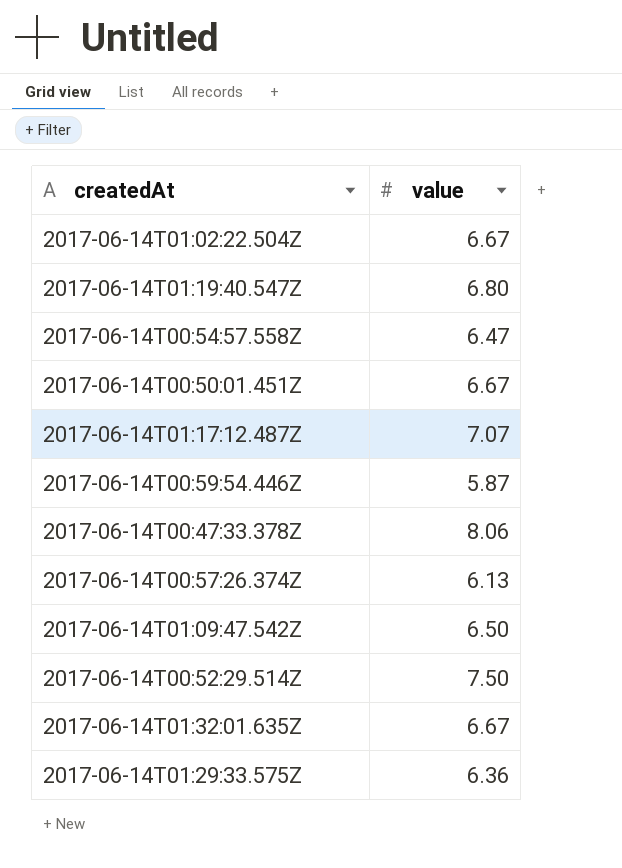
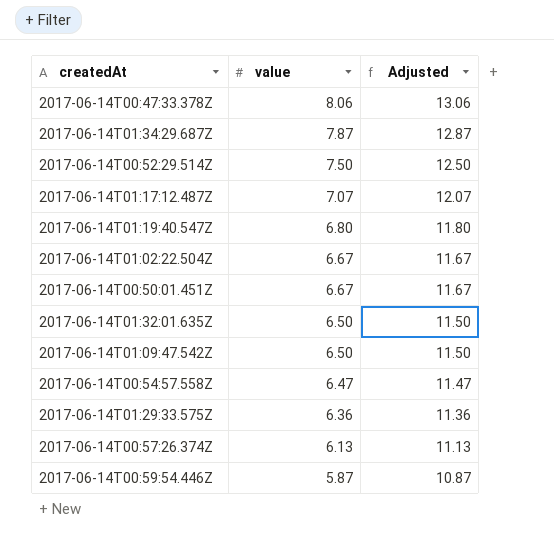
row order: none -> value descending
column Adjusted | formula: none -> [value] + 5
row 2017-06-14T01:34:29.687Z: none -> 7.87 | 12.87
2017-06-14T01:32:01.635Z | value: 6.67 -> 6.50

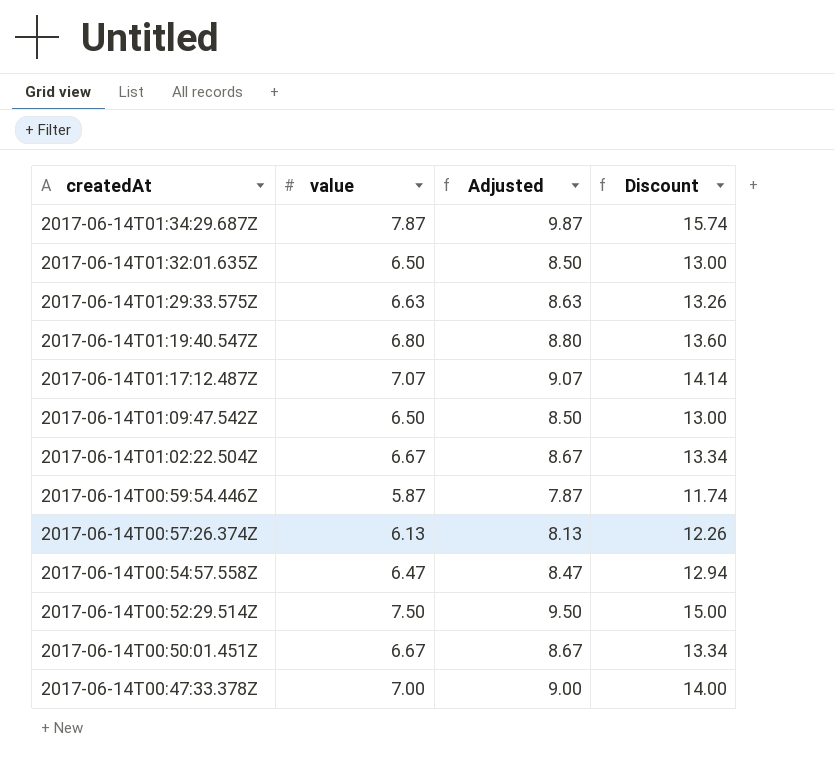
row order: value descending -> createdAt descending
column Adjusted | formula: [value] + 5 -> [value] + 2
column Discount | formula: none -> [value] * 2
2017-06-14T01:29:33.575Z | value: 6.36 -> 6.63
2017-06-14T00:47:33.378Z | value: 8.06 -> 7.00

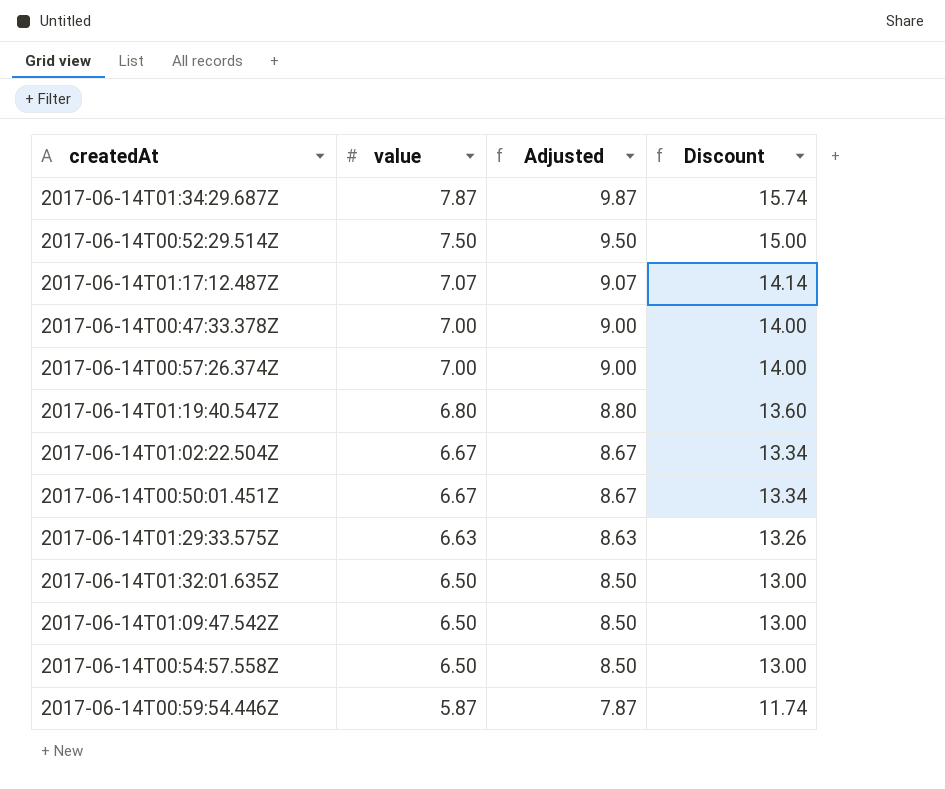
row order: createdAt descending -> value descending
2017-06-14T00:57:26.374Z | value: 6.13 -> 7.00
2017-06-14T00:57:26.374Z | Adjusted: 8.13 -> 9.00
2017-06-14T00:57:26.374Z | Discount: 12.26 -> 14.00
2017-06-14T00:54:57.558Z | value: 6.47 -> 6.50
2017-06-14T00:54:57.558Z | Adjusted: 8.47 -> 8.50
2017-06-14T00:54:57.558Z | Discount: 12.94 -> 13.00

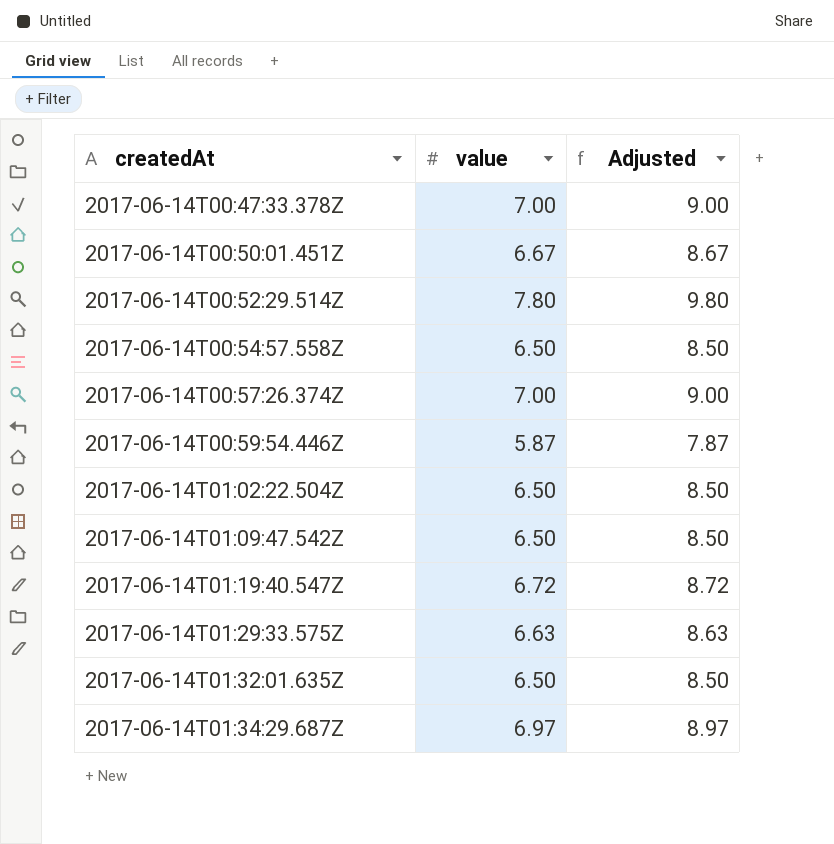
row order: value descending -> createdAt ascending
column Discount | formula: [value] * 2 -> none
row 2017-06-14T01:17:12.487Z: 7.07 | 9.07 | 14.14 -> none
2017-06-14T00:52:29.514Z | value: 7.50 -> 7.80
2017-06-14T00:52:29.514Z | Adjusted: 9.50 -> 9.80
2017-06-14T01:02:22.504Z | value: 6.67 -> 6.50
2017-06-14T01:02:22.504Z | Adjusted: 8.67 -> 8.50
2017-06-14T01:19:40.547Z | value: 6.80 -> 6.72
2017-06-14T01:19:40.547Z | Adjusted: 8.80 -> 8.72
2017-06-14T01:34:29.687Z | value: 7.87 -> 6.97
2017-06-14T01:34:29.687Z | Adjusted: 9.87 -> 8.97

